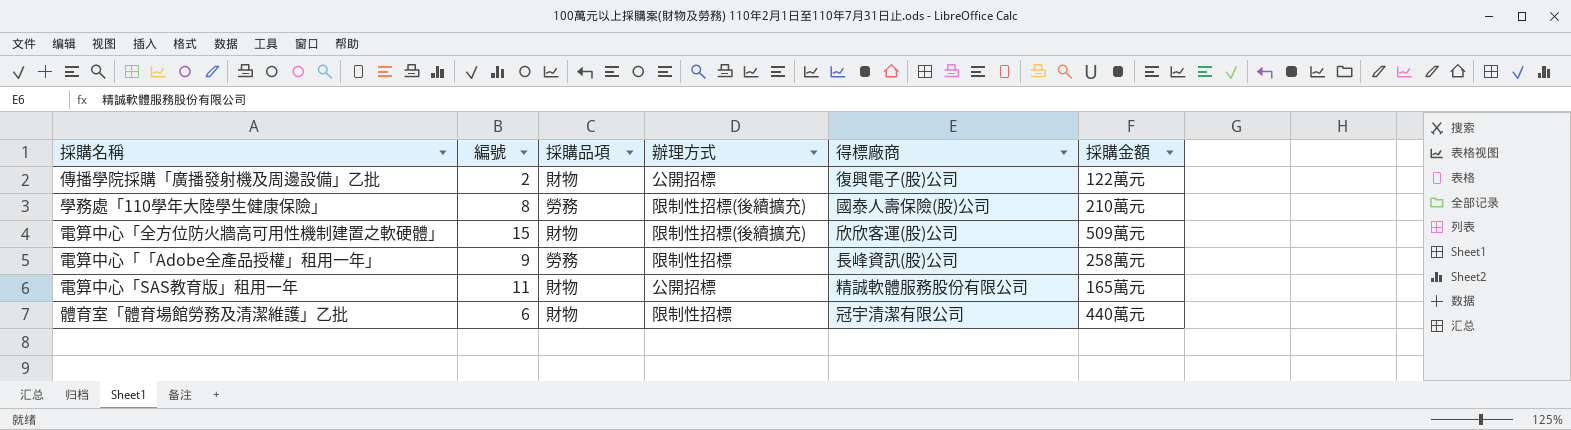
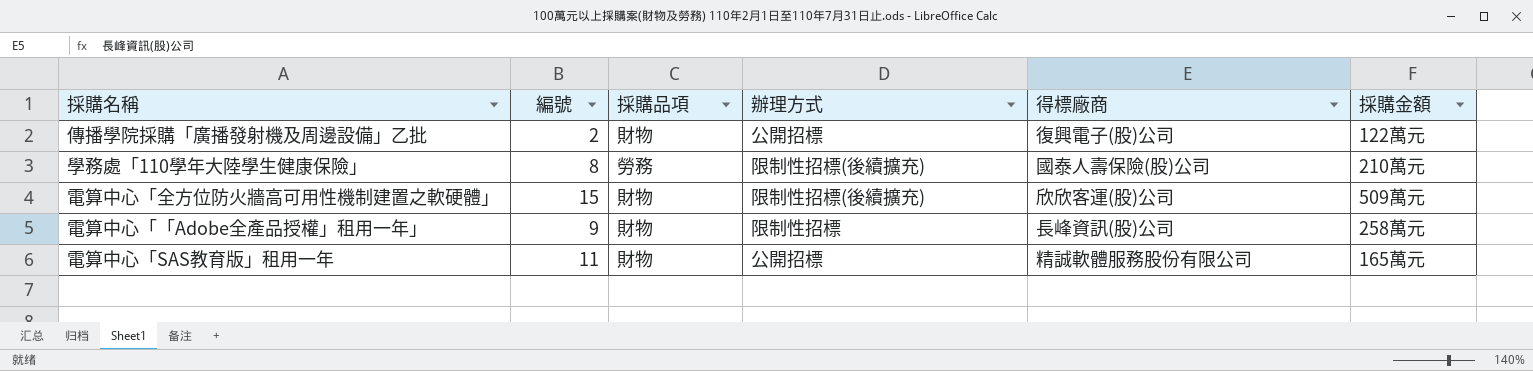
row 體育室「體育場館勞務及清潔維護」乙批: 6 | 財物 | 限制性招標 | 冠宇清潔有限公司 | 440萬元 -> none
電算中心「「Adobe全產品授權」租用一年」 | 採購品項: 勞務 -> 財物

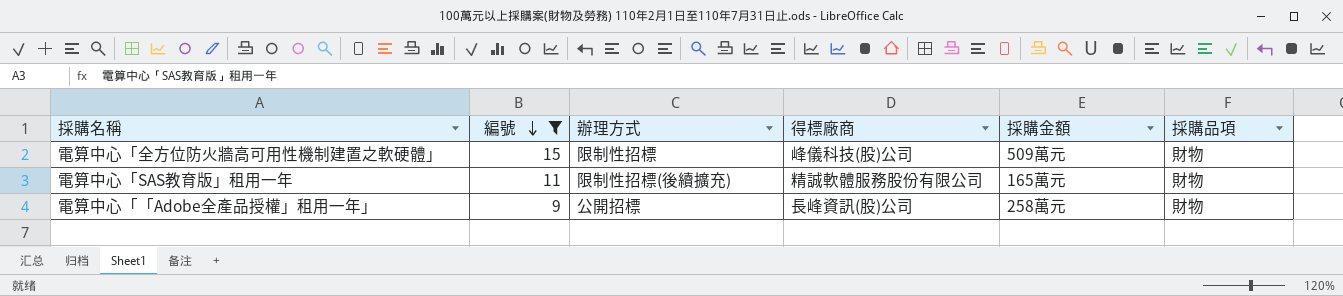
filter: none -> 編號 >= 9
row order: none -> 編號 descending
column 採購品項 | position: 3 -> 6
電算中心「全方位防火牆高可用性機制建置之軟硬體」 | 辦理方式: 限制性招標(後續擴充) -> 限制性招標
電算中心「全方位防火牆高可用性機制建置之軟硬體」 | 得標廠商: 欣欣客運(股)公司 -> 峰儀科技(股)公司
電算中心「SAS教育版」租用一年 | 辦理方式: 公開招標 -> 限制性招標(後續擴充)
電算中心「「Adobe全產品授權」租用一年」 | 辦理方式: 限制性招標 -> 公開招標

